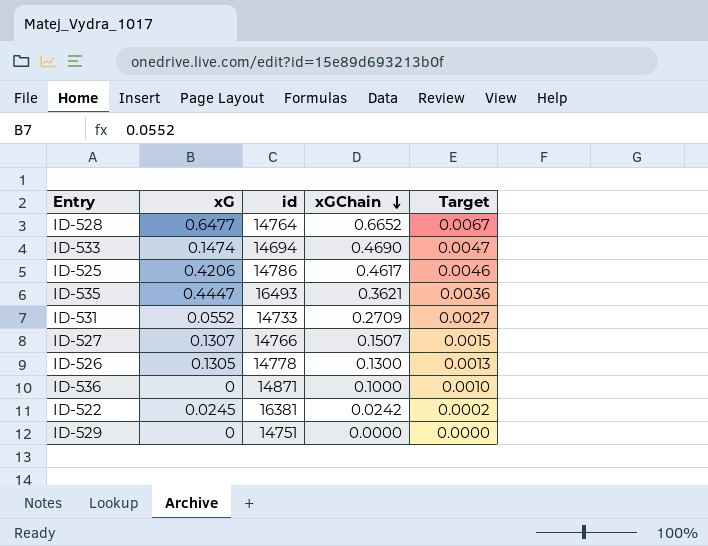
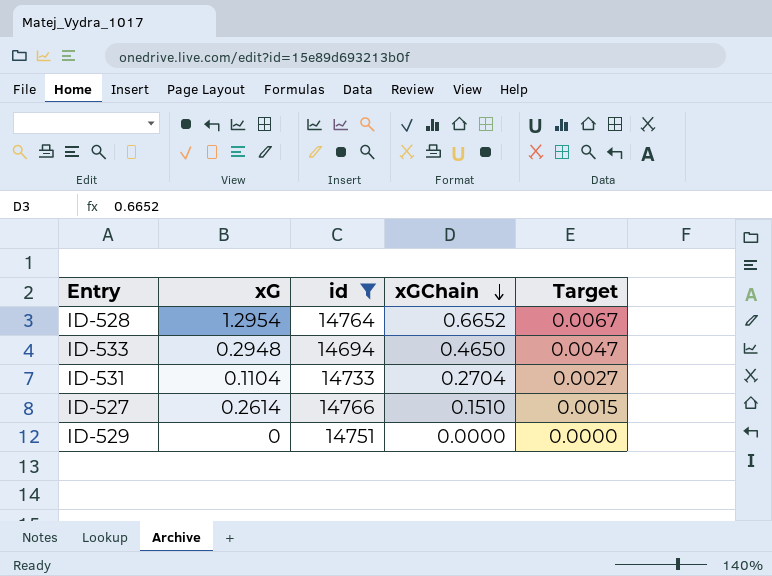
filter: none -> id <= 14766
ID-528 | xG: 0.6477 -> 1.2954
ID-533 | xG: 0.1474 -> 0.2948
ID-533 | xGChain: 0.4690 -> 0.4650
ID-531 | xG: 0.0552 -> 0.1104
ID-531 | xGChain: 0.2709 -> 0.2704
ID-527 | xG: 0.1307 -> 0.2614
ID-527 | xGChain: 0.1507 -> 0.1510

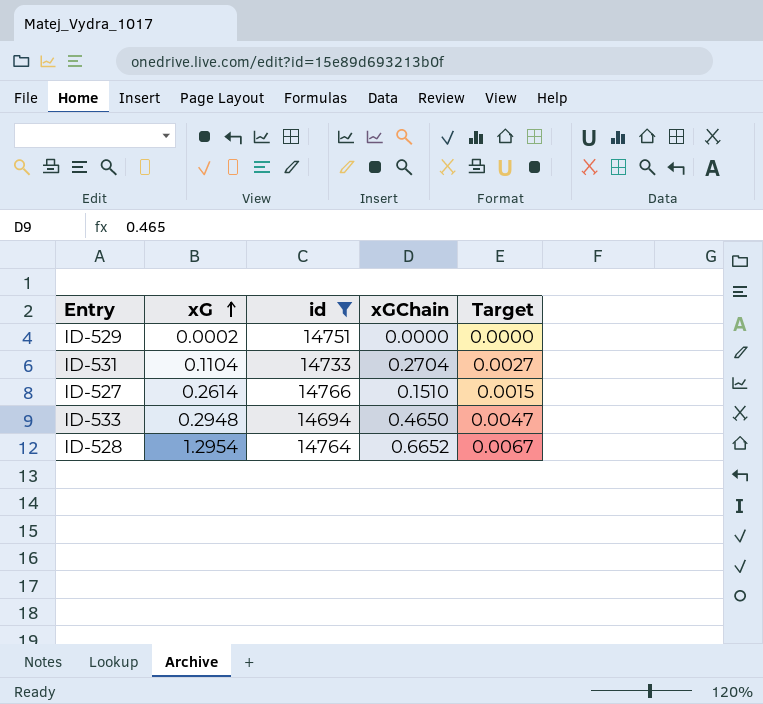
row order: xGChain descending -> xG ascending
ID-529 | xG: 0 -> 0.0002

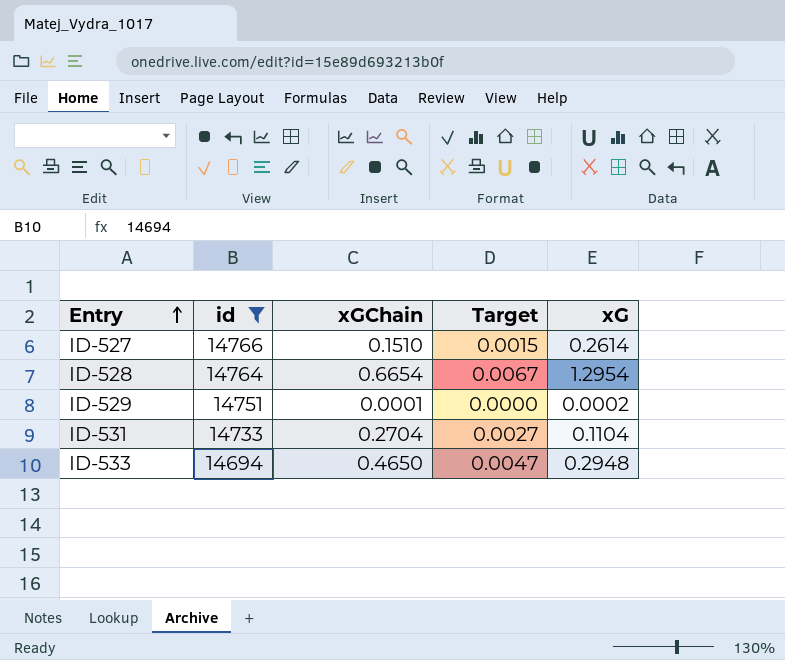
row order: xG ascending -> Entry ascending
column xG | position: 2 -> 5
ID-528 | xGChain: 0.6652 -> 0.6654
ID-529 | xGChain: 0.0000 -> 0.0001

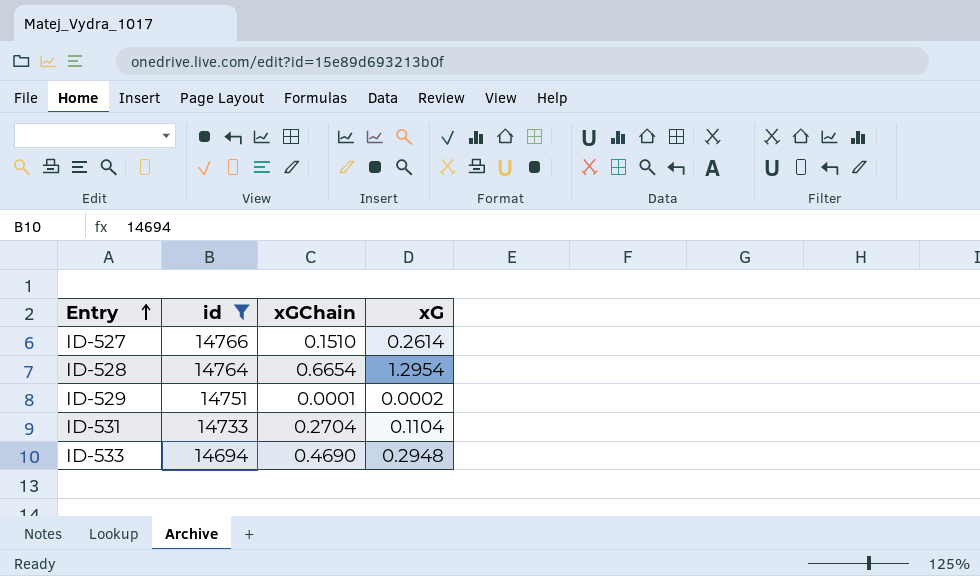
column Target | formula: [xGChain] * 0.01 -> none
ID-533 | xGChain: 0.4650 -> 0.4690

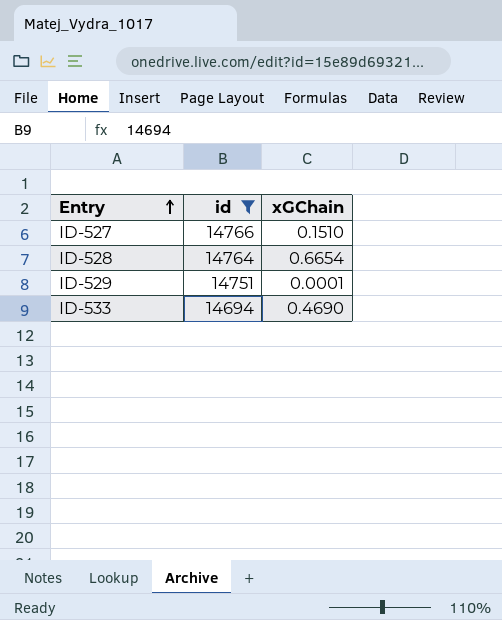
column xG | position: 4 -> none
row ID-531: 14733 | 0.2704 | 0.1104 -> none

